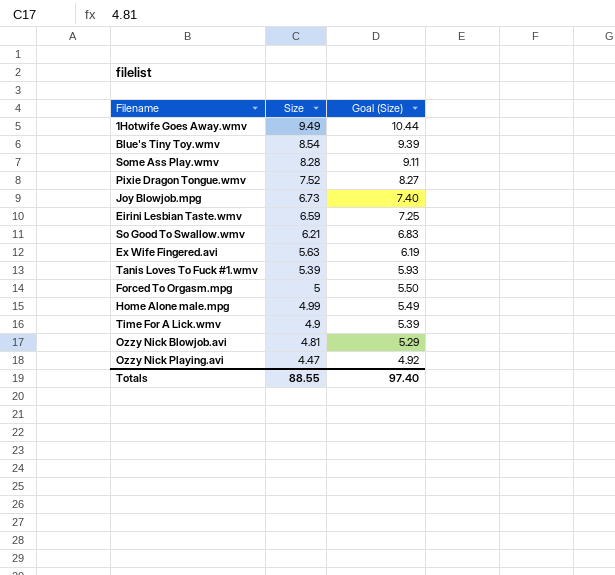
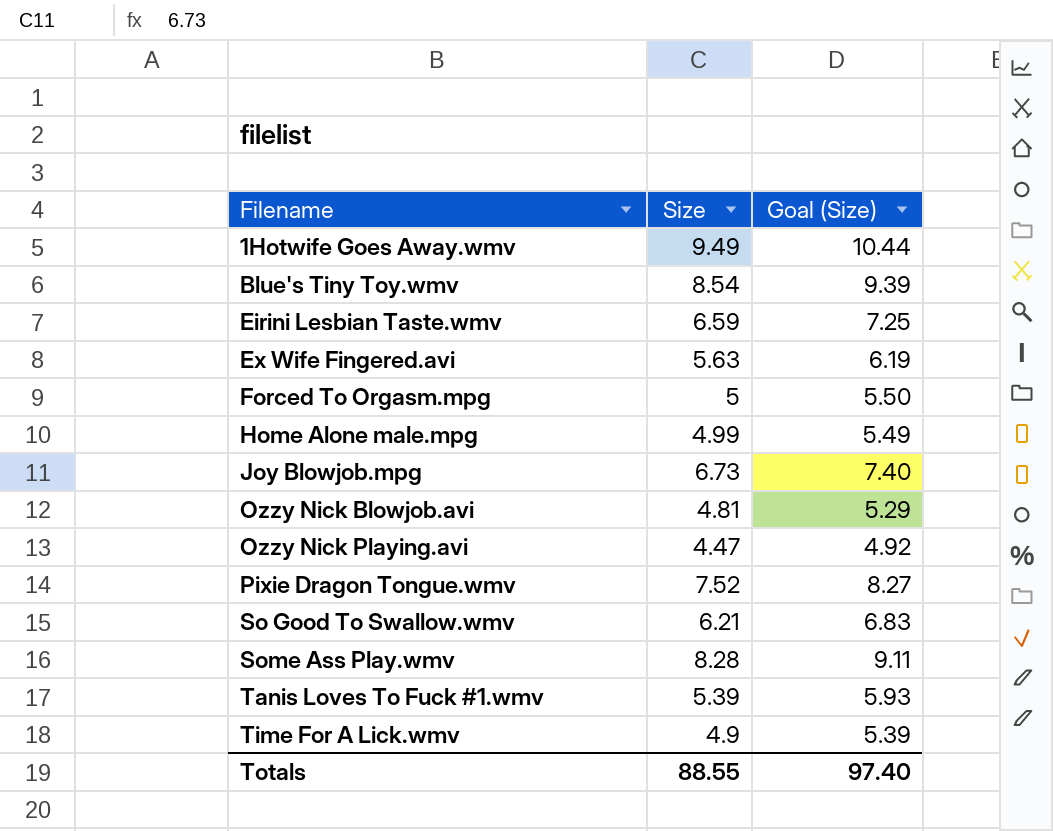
row order: Size descending -> Filename ascending

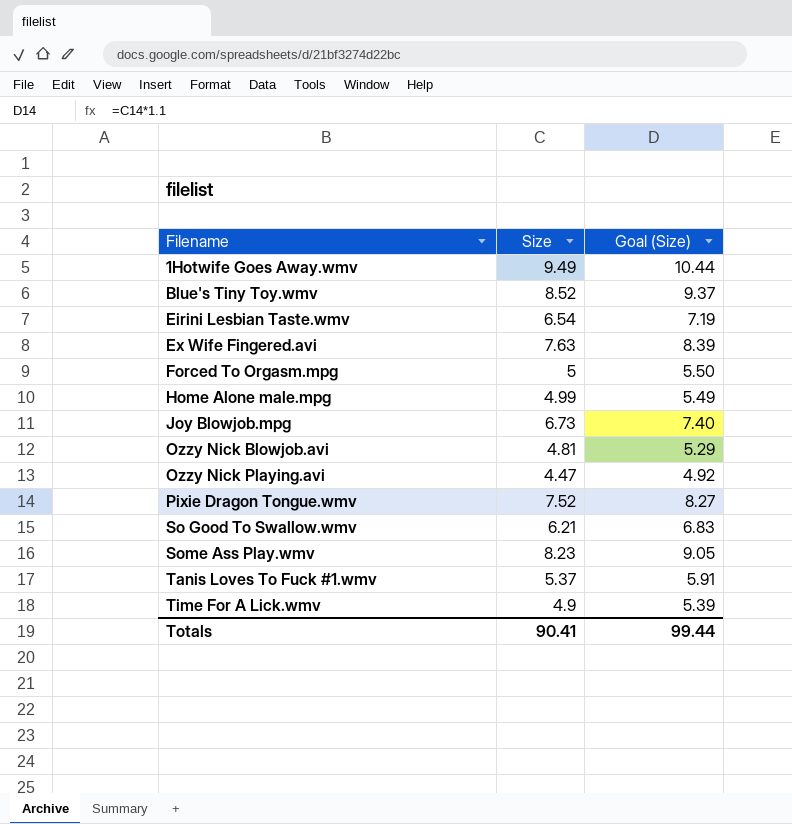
Blue's Tiny Toy.wmv | Size: 8.54 -> 8.52
Blue's Tiny Toy.wmv | Goal (Size): 9.39 -> 9.37
Eirini Lesbian Taste.wmv | Size: 6.59 -> 6.54
Eirini Lesbian Taste.wmv | Goal (Size): 7.25 -> 7.19
Ex Wife Fingered.avi | Size: 5.63 -> 7.63
Ex Wife Fingered.avi | Goal (Size): 6.19 -> 8.39
Some Ass Play.wmv | Size: 8.28 -> 8.23
Some Ass Play.wmv | Goal (Size): 9.11 -> 9.05
Tanis Loves To Fuck #1.wmv | Size: 5.39 -> 5.37
Tanis Loves To Fuck #1.wmv | Goal (Size): 5.93 -> 5.91
Totals | Size: 88.55 -> 90.41
Totals | Goal (Size): 97.40 -> 99.44

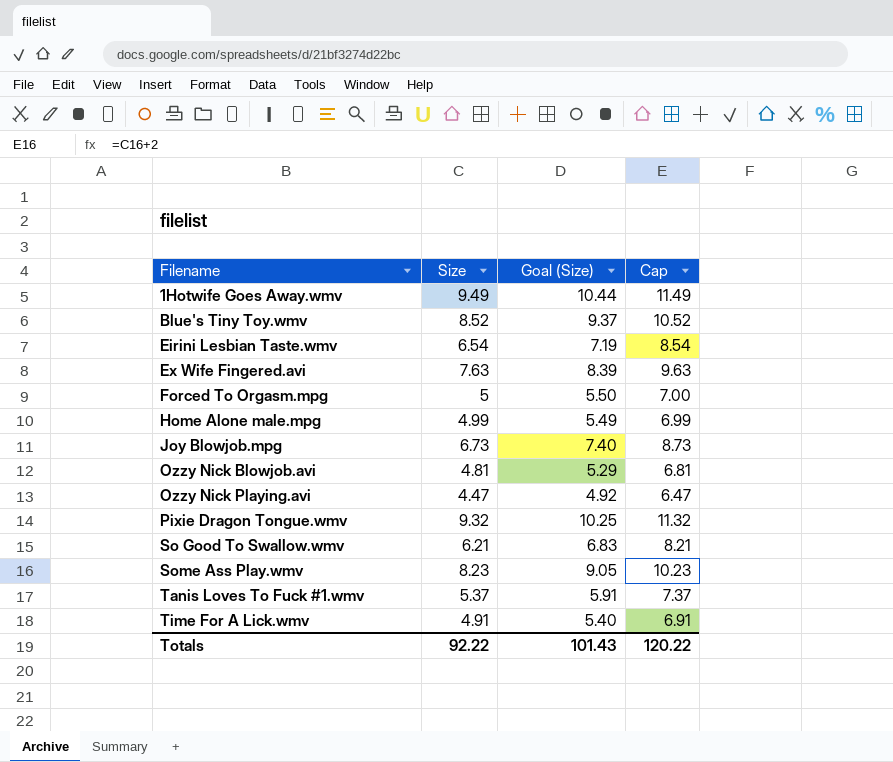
column Cap | formula: none -> [Size] + 2
Pixie Dragon Tongue.wmv | Size: 7.52 -> 9.32
Pixie Dragon Tongue.wmv | Goal (Size): 8.27 -> 10.25
Time For A Lick.wmv | Size: 4.9 -> 4.91
Time For A Lick.wmv | Goal (Size): 5.39 -> 5.40
Totals | Size: 90.41 -> 92.22
Totals | Goal (Size): 99.44 -> 101.43

